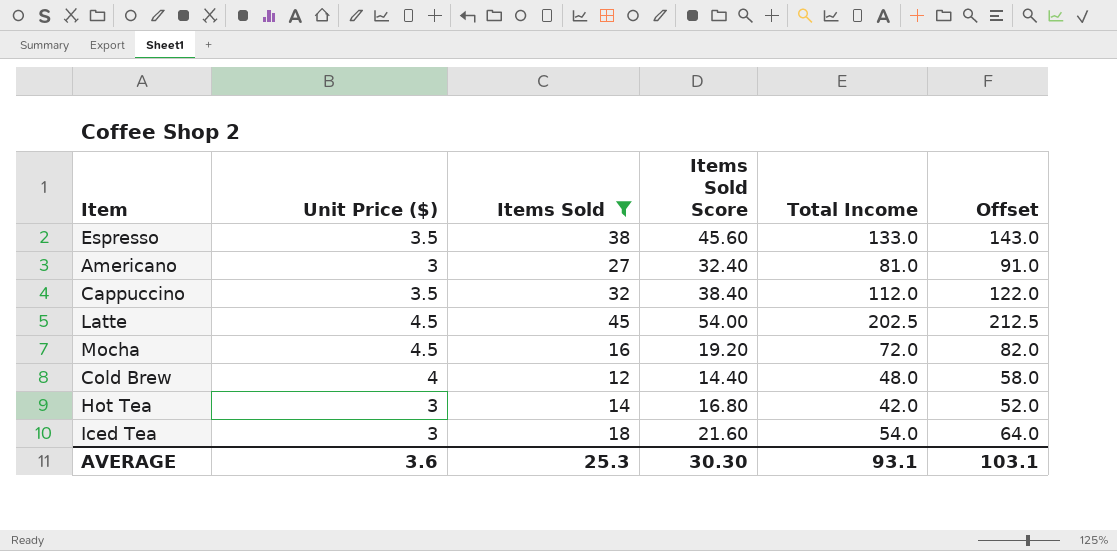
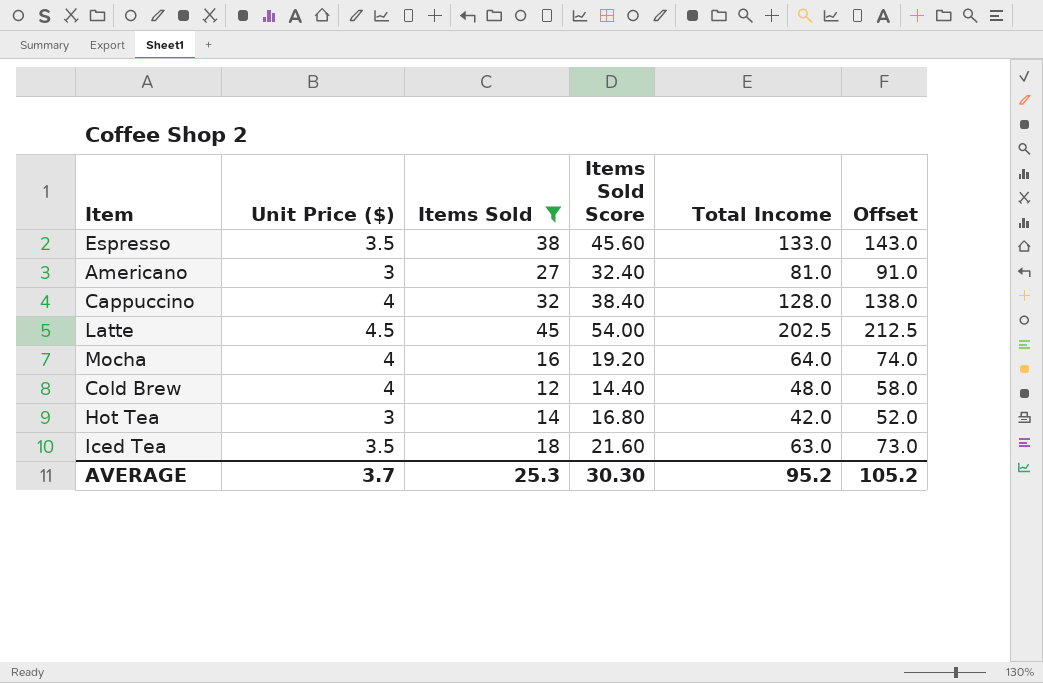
Cappuccino | Unit Price ($): 3.5 -> 4
Cappuccino | Total Income: 112.0 -> 128.0
Cappuccino | Offset: 122.0 -> 138.0
Mocha | Unit Price ($): 4.5 -> 4
Mocha | Total Income: 72.0 -> 64.0
Mocha | Offset: 82.0 -> 74.0
Iced Tea | Unit Price ($): 3 -> 3.5
Iced Tea | Total Income: 54.0 -> 63.0
Iced Tea | Offset: 64.0 -> 73.0
AVERAGE | Unit Price ($): 3.6 -> 3.7
AVERAGE | Total Income: 93.1 -> 95.2
AVERAGE | Offset: 103.1 -> 105.2

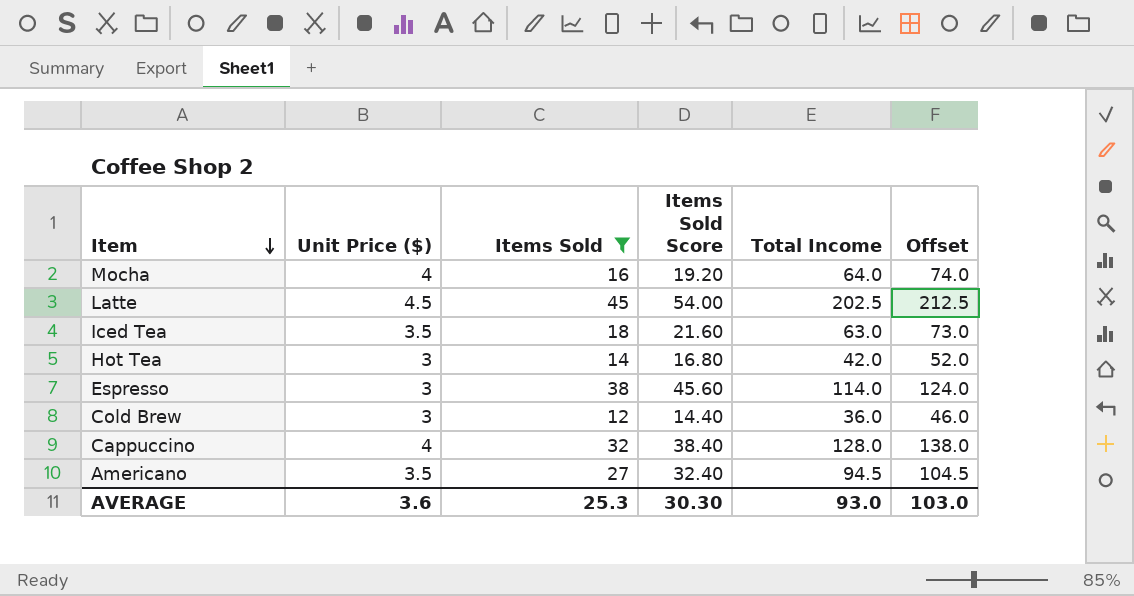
row order: none -> Item descending
Espresso | Unit Price ($): 3.5 -> 3
Espresso | Total Income: 133.0 -> 114.0
Espresso | Offset: 143.0 -> 124.0
Cold Brew | Unit Price ($): 4 -> 3
Cold Brew | Total Income: 48.0 -> 36.0
Cold Brew | Offset: 58.0 -> 46.0
Americano | Unit Price ($): 3 -> 3.5
Americano | Total Income: 81.0 -> 94.5
Americano | Offset: 91.0 -> 104.5
AVERAGE | Unit Price ($): 3.7 -> 3.6
AVERAGE | Total Income: 95.2 -> 93.0
AVERAGE | Offset: 105.2 -> 103.0

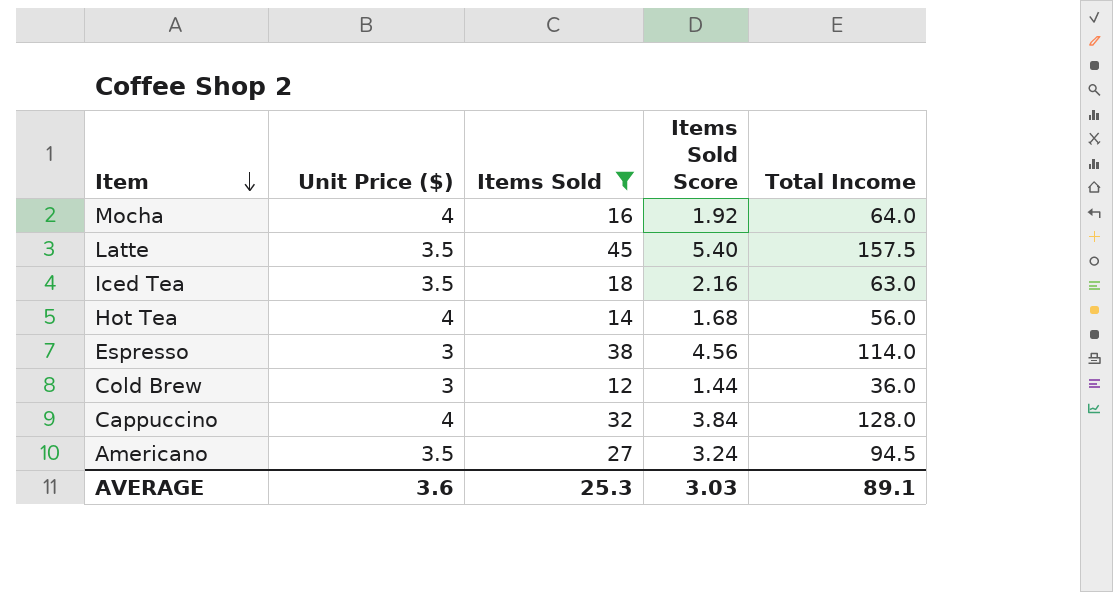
column Offset | formula: [Total Income] + 10 -> none
column Items Sold Score | formula: [Items Sold] * 1.2 -> [Items Sold] * 0.12
Latte | Unit Price ($): 4.5 -> 3.5
Latte | Total Income: 202.5 -> 157.5
Hot Tea | Unit Price ($): 3 -> 4
Hot Tea | Total Income: 42.0 -> 56.0
AVERAGE | Items Sold Score: 30.30 -> 3.03
AVERAGE | Total Income: 93.0 -> 89.1

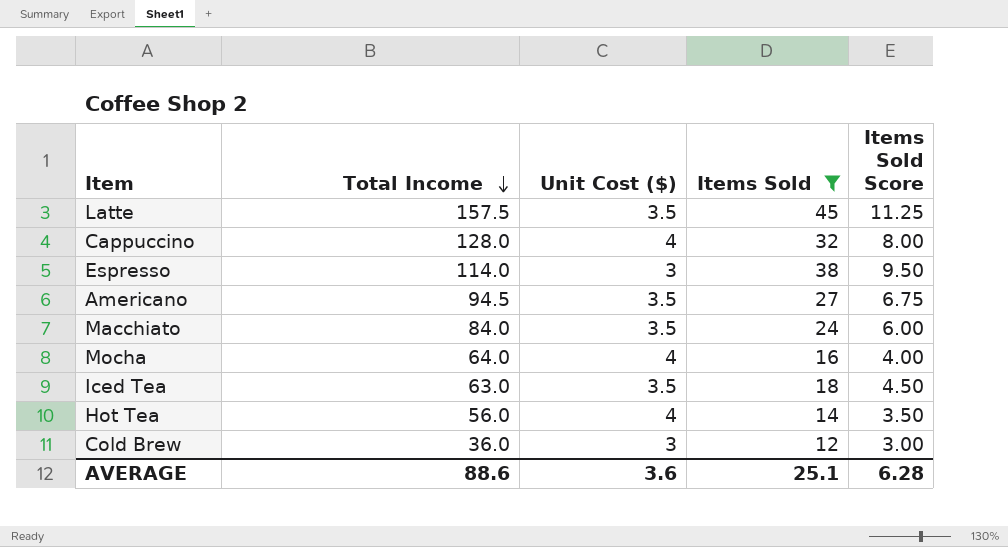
row order: Item descending -> Total Income descending
column Total Income | position: 5 -> 2
column name: Unit Price ($) -> Unit Cost ($)
column Items Sold Score | formula: [Items Sold] * 0.12 -> [Items Sold] * 0.25
row Macchiato: none -> 84.0 | 3.5 | 24 | 6.00
AVERAGE | Total Income: 89.1 -> 88.6
AVERAGE | Items Sold: 25.3 -> 25.1
AVERAGE | Items Sold Score: 3.03 -> 6.28

